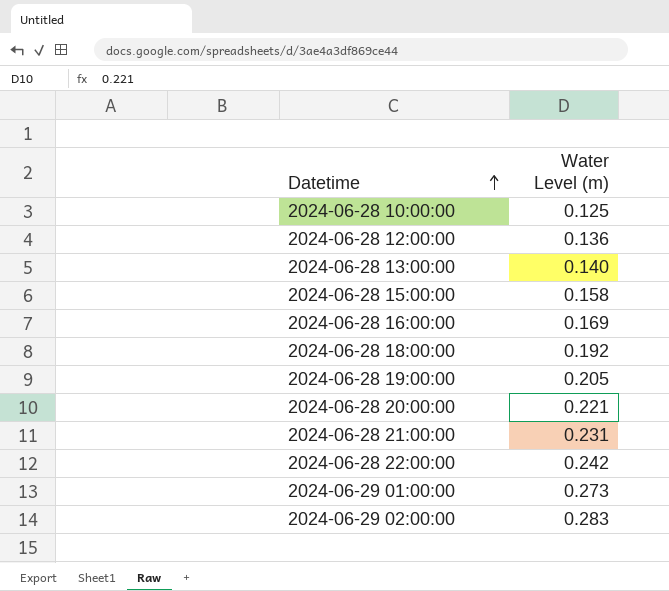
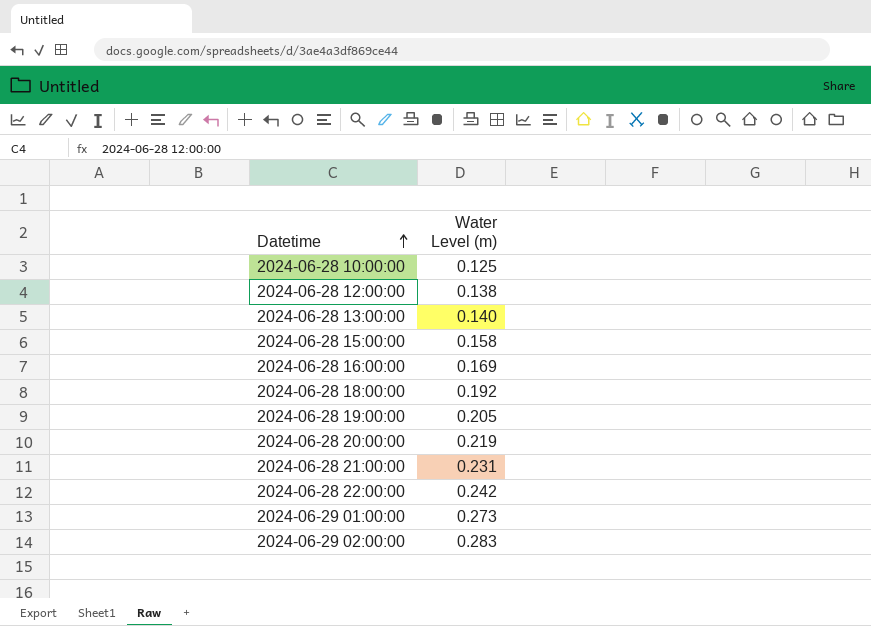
2024-06-28 12:00:00 | Water Level (m): 0.136 -> 0.138
2024-06-28 20:00:00 | Water Level (m): 0.221 -> 0.219

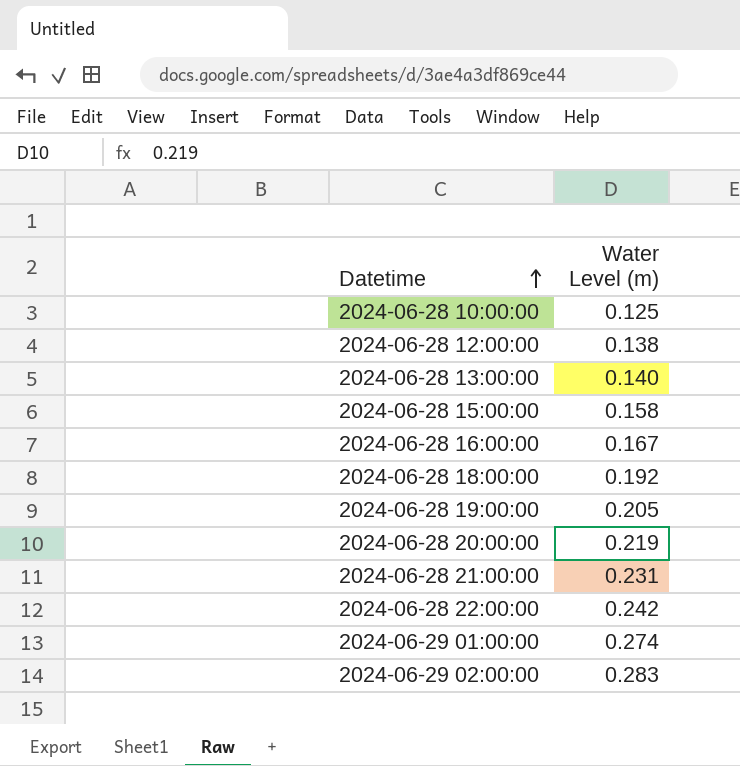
2024-06-28 16:00:00 | Water Level (m): 0.169 -> 0.167
2024-06-29 01:00:00 | Water Level (m): 0.273 -> 0.274

